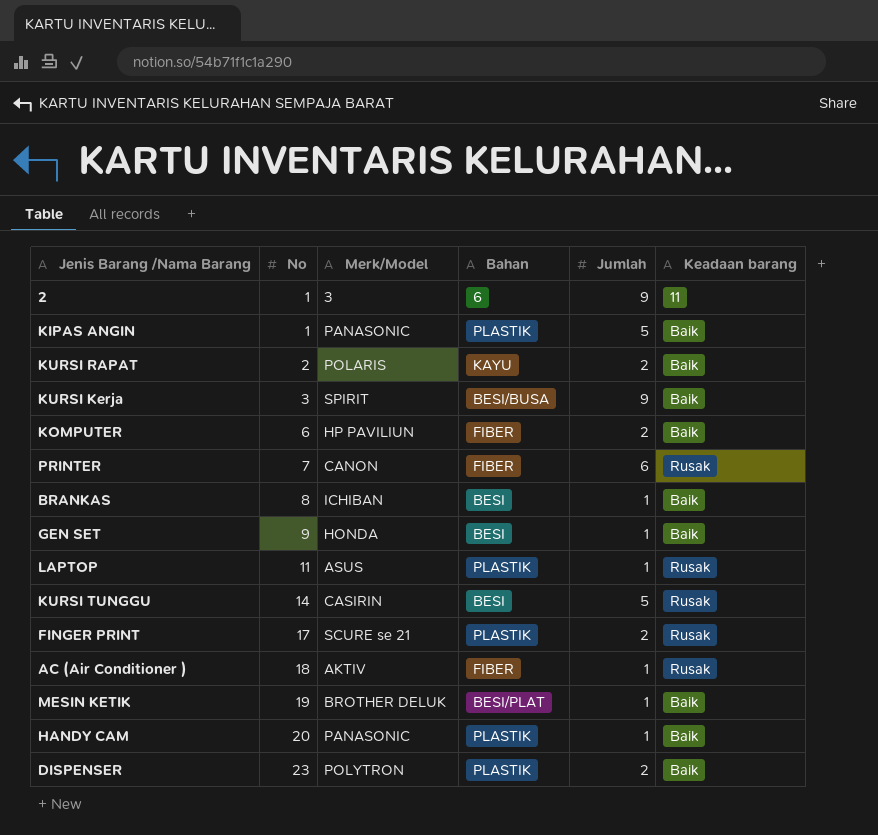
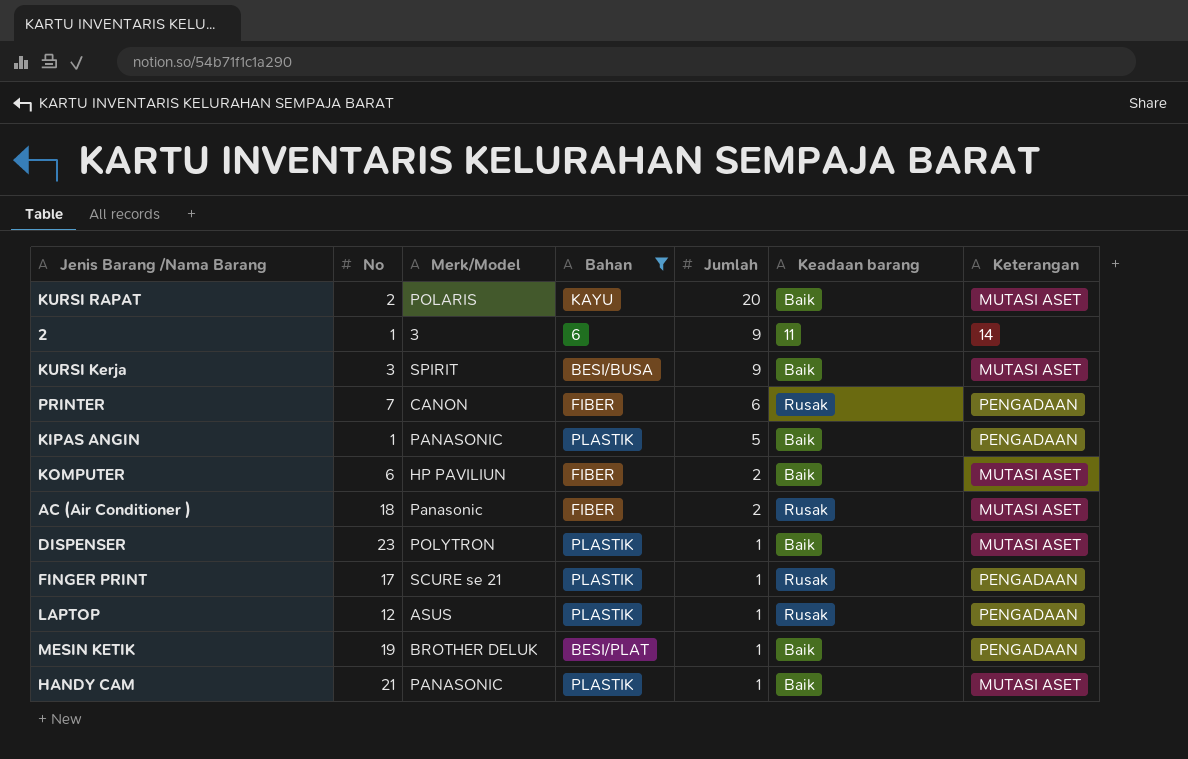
filter: none -> Bahan != BESI
row order: No ascending -> Jumlah descending
column Keterangan | position: none -> 7
KURSI RAPAT | Jumlah: 2 -> 20
AC (Air Conditioner ) | Merk/Model: AKTIV -> Panasonic
AC (Air Conditioner ) | Jumlah: 1 -> 2
DISPENSER | Jumlah: 2 -> 1
FINGER PRINT | Jumlah: 2 -> 1
LAPTOP | No: 11 -> 12
HANDY CAM | No: 20 -> 21

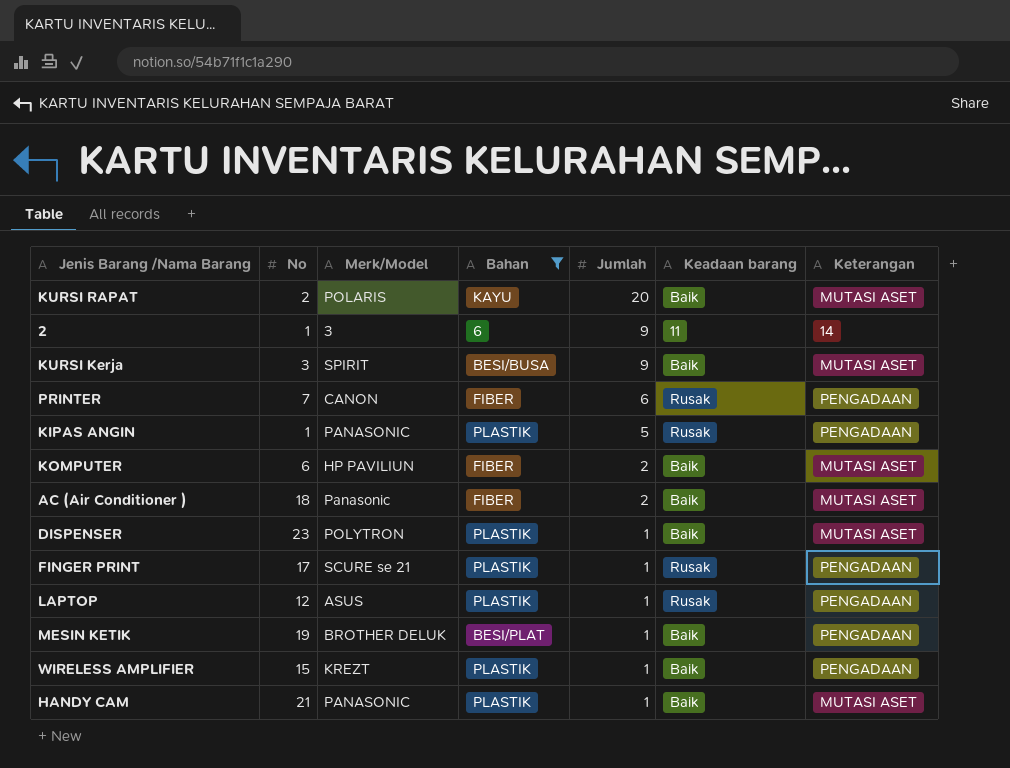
KIPAS ANGIN | Keadaan barang: Baik -> Rusak
AC (Air Conditioner ) | Keadaan barang: Rusak -> Baik
row WIRELESS AMPLIFIER: none -> 15 | KREZT | PLASTIK | 1 | Baik | PENGADAAN

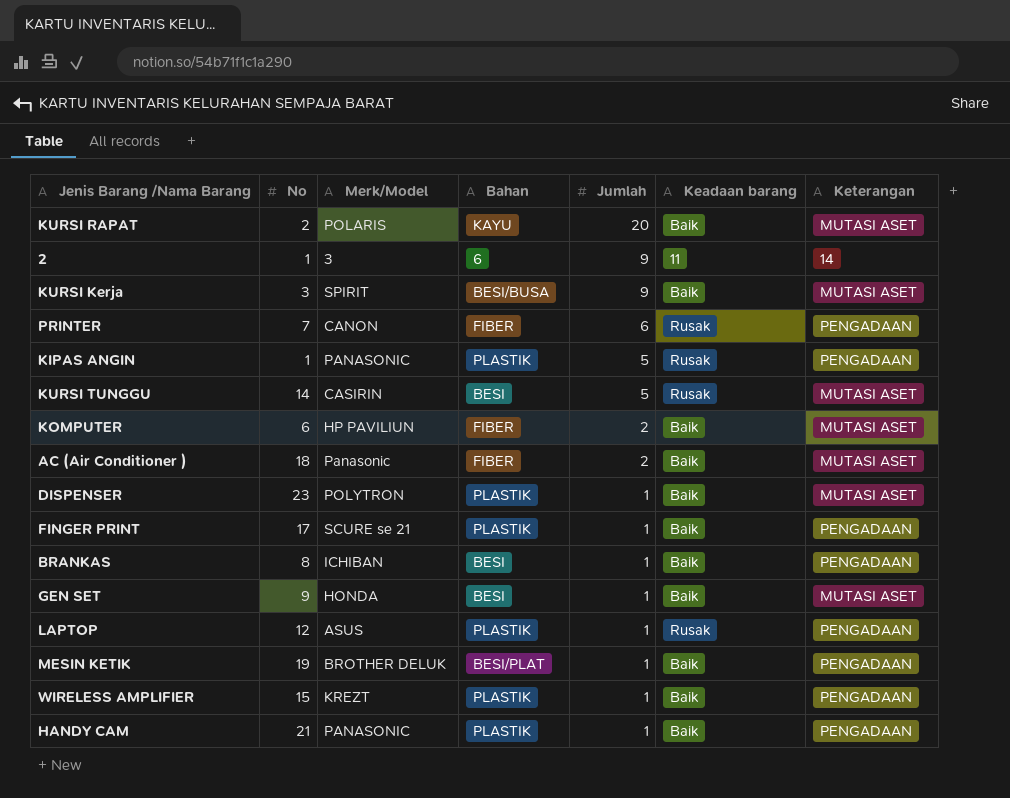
filter: Bahan != BESI -> none
FINGER PRINT | Keadaan barang: Rusak -> Baik
HANDY CAM | Keterangan: MUTASI ASET -> PENGADAAN

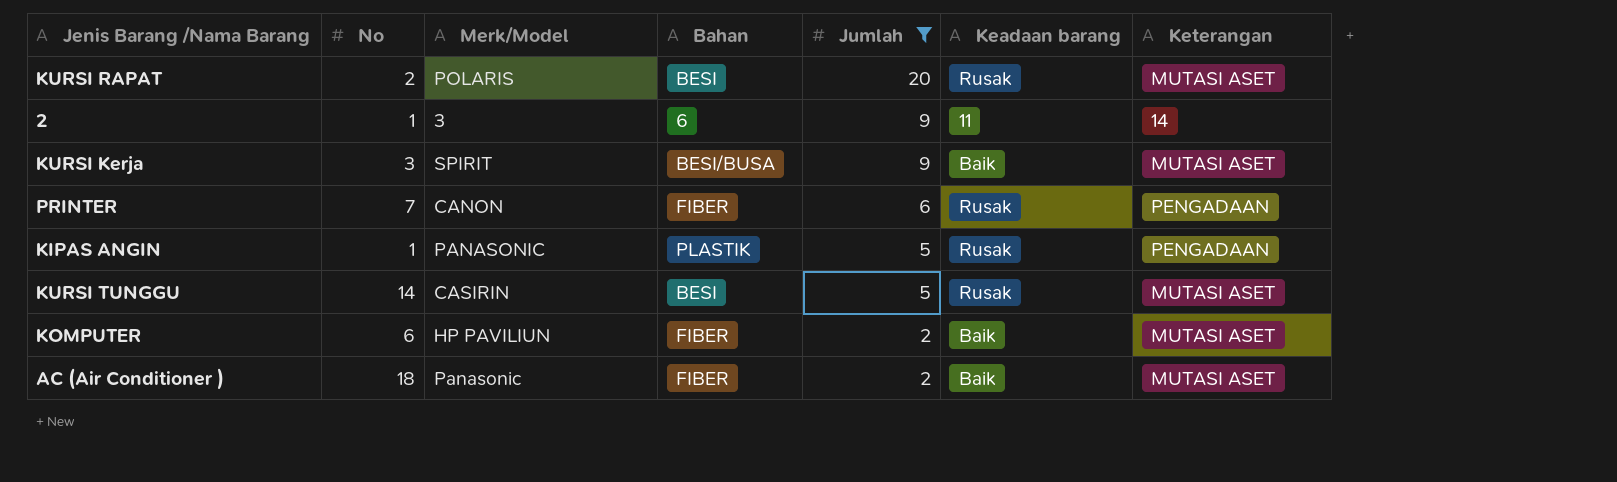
filter: none -> Jumlah != 1
KURSI RAPAT | Bahan: KAYU -> BESI
KURSI RAPAT | Keadaan barang: Baik -> Rusak

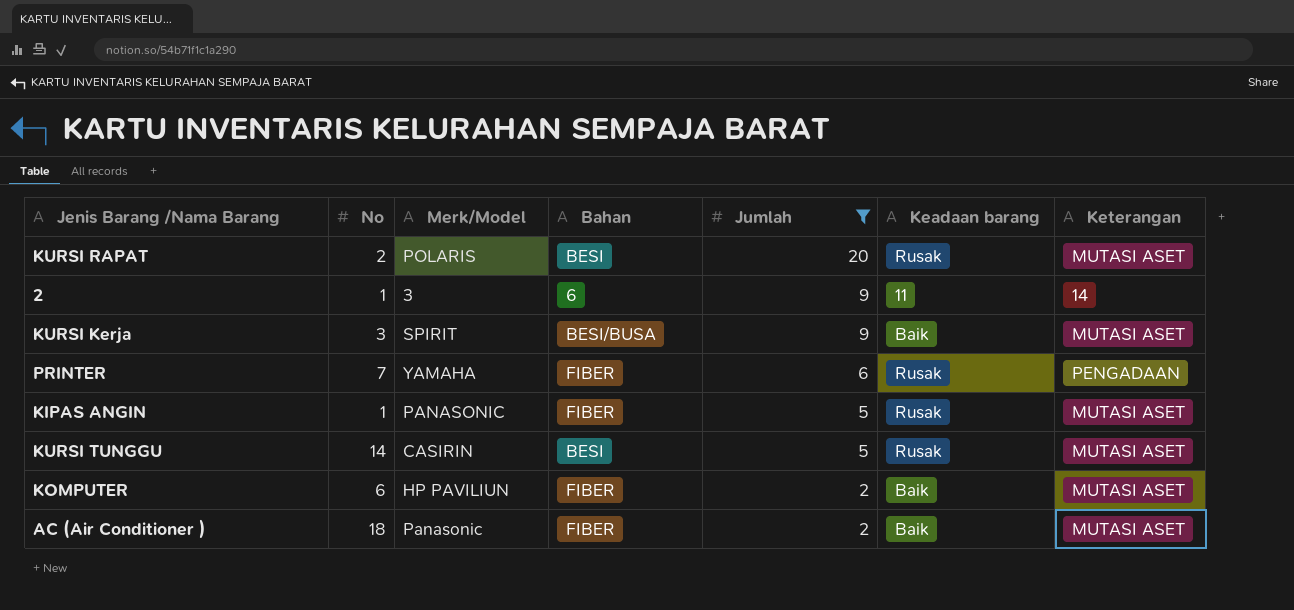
PRINTER | Merk/Model: CANON -> YAMAHA
KIPAS ANGIN | Bahan: PLASTIK -> FIBER
KIPAS ANGIN | Keterangan: PENGADAAN -> MUTASI ASET

